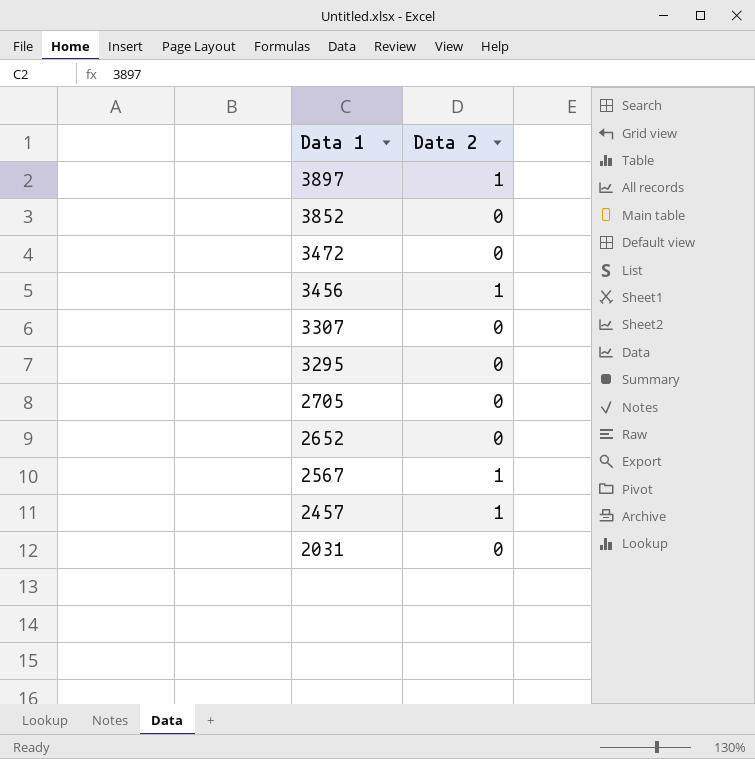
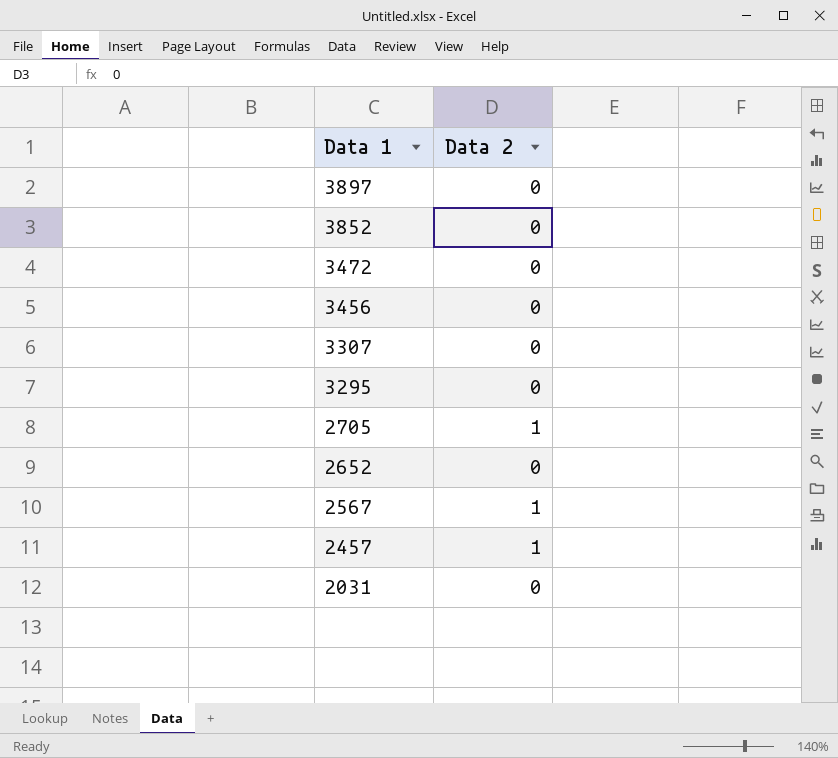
3897 | Data 2: 1 -> 0
3456 | Data 2: 1 -> 0
2705 | Data 2: 0 -> 1

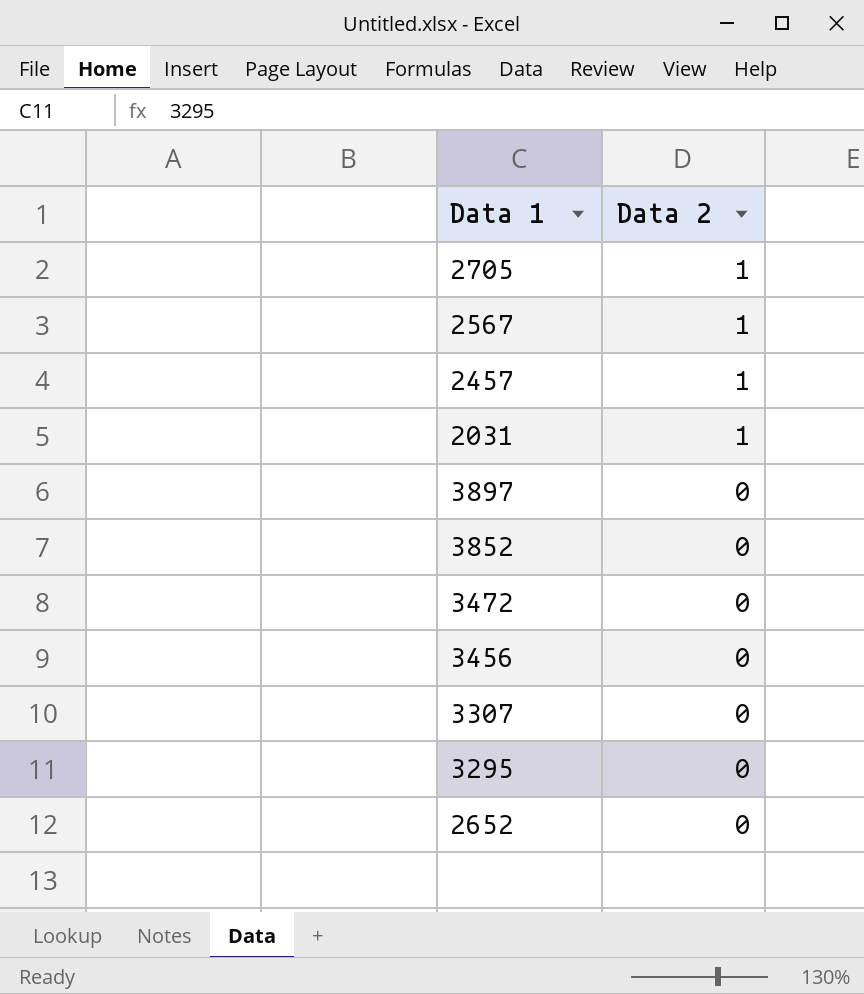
row order: Data 1 descending -> Data 2 descending
2031 | Data 2: 0 -> 1

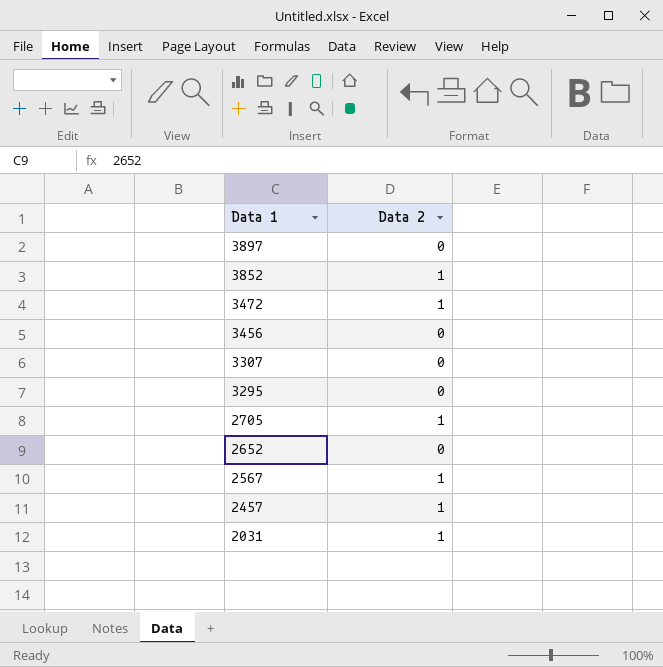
row order: Data 2 descending -> Data 1 descending
3852 | Data 2: 0 -> 1
3472 | Data 2: 0 -> 1

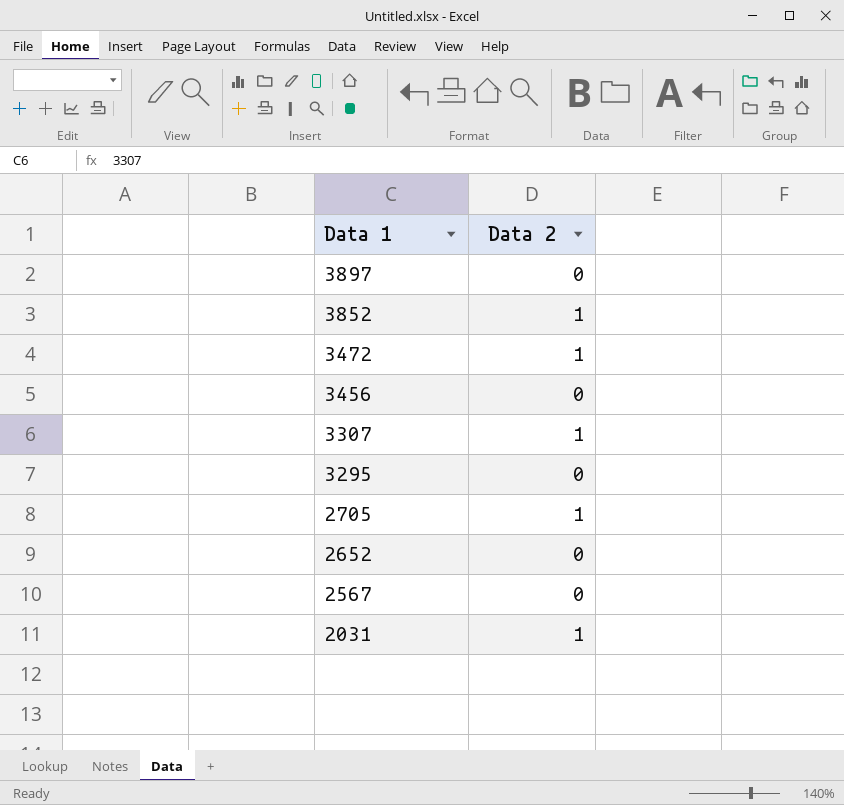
row 2457: 1 -> none
3307 | Data 2: 0 -> 1
2567 | Data 2: 1 -> 0

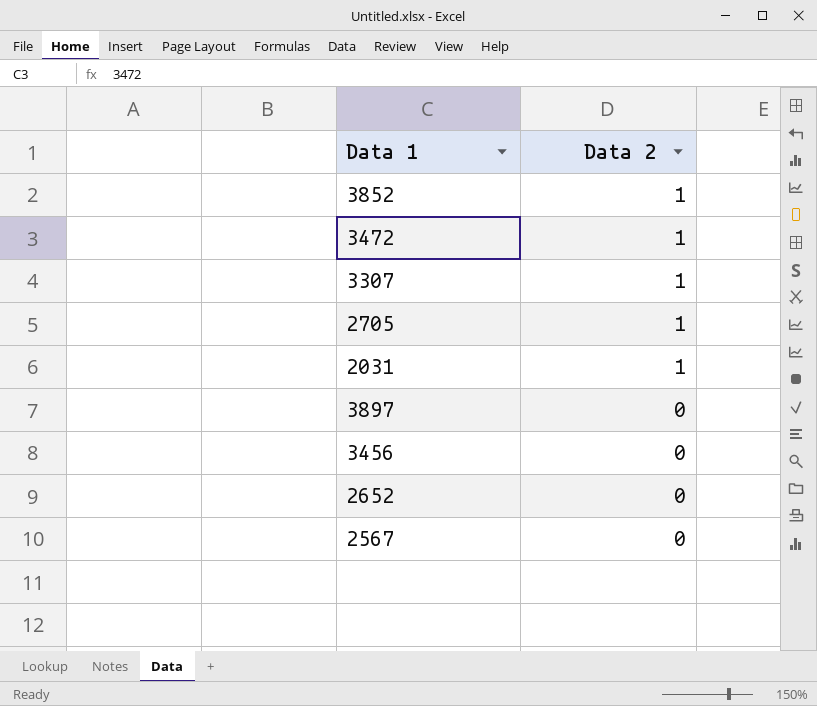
row order: Data 1 descending -> Data 2 descending
row 3295: 0 -> none

